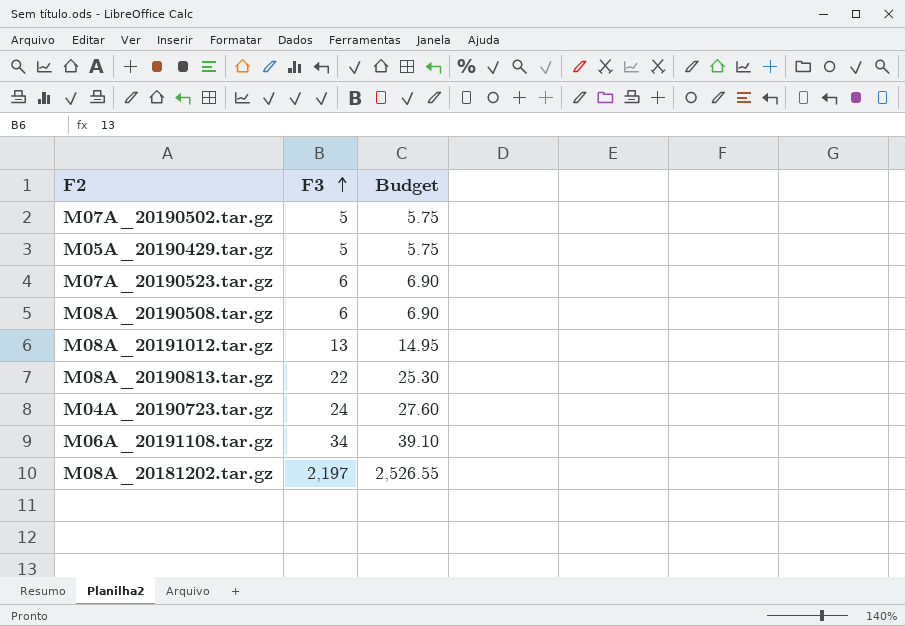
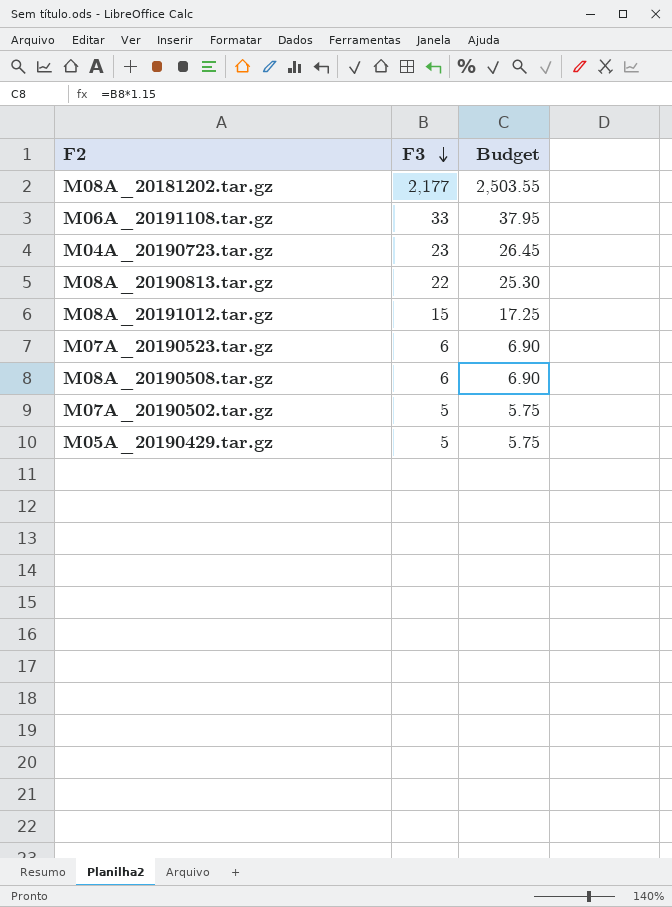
row order: F3 ascending -> F3 descending
M08A_20181202.tar.gz | F3: 2,197 -> 2,177
M08A_20181202.tar.gz | Budget: 2,526.55 -> 2,503.55
M06A_20191108.tar.gz | F3: 34 -> 33
M06A_20191108.tar.gz | Budget: 39.10 -> 37.95
M04A_20190723.tar.gz | F3: 24 -> 23
M04A_20190723.tar.gz | Budget: 27.60 -> 26.45
M08A_20191012.tar.gz | F3: 13 -> 15
M08A_20191012.tar.gz | Budget: 14.95 -> 17.25

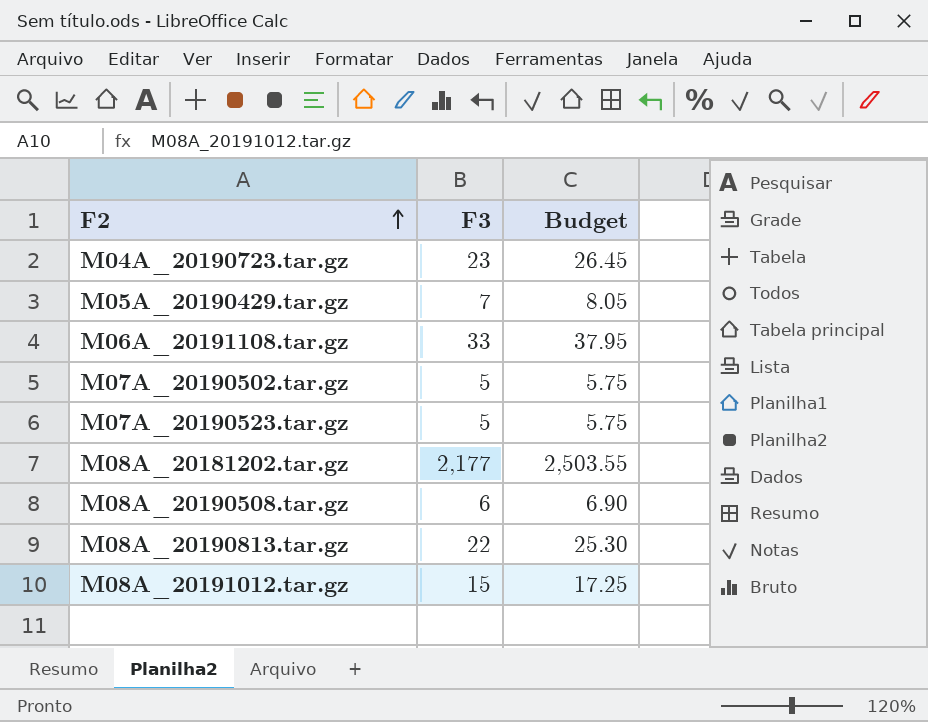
row order: F3 descending -> F2 ascending
M05A_20190429.tar.gz | F3: 5 -> 7
M05A_20190429.tar.gz | Budget: 5.75 -> 8.05
M07A_20190523.tar.gz | F3: 6 -> 5
M07A_20190523.tar.gz | Budget: 6.90 -> 5.75

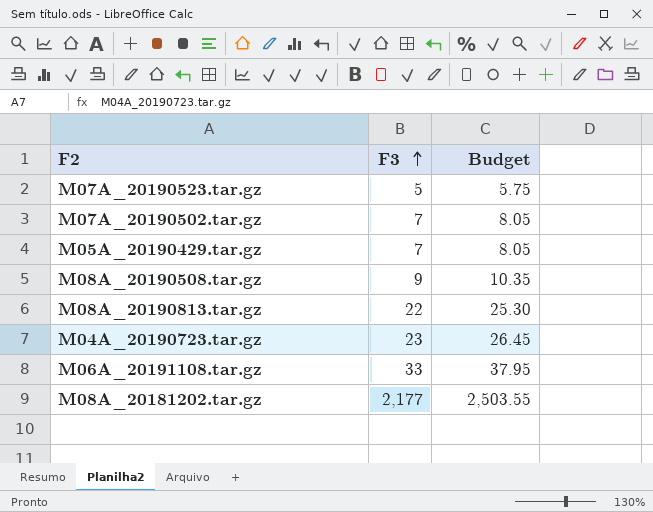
row order: F2 ascending -> F3 ascending
row M08A_20191012.tar.gz: 15 | 17.25 -> none
M07A_20190502.tar.gz | F3: 5 -> 7
M07A_20190502.tar.gz | Budget: 5.75 -> 8.05
M08A_20190508.tar.gz | F3: 6 -> 9
M08A_20190508.tar.gz | Budget: 6.90 -> 10.35

